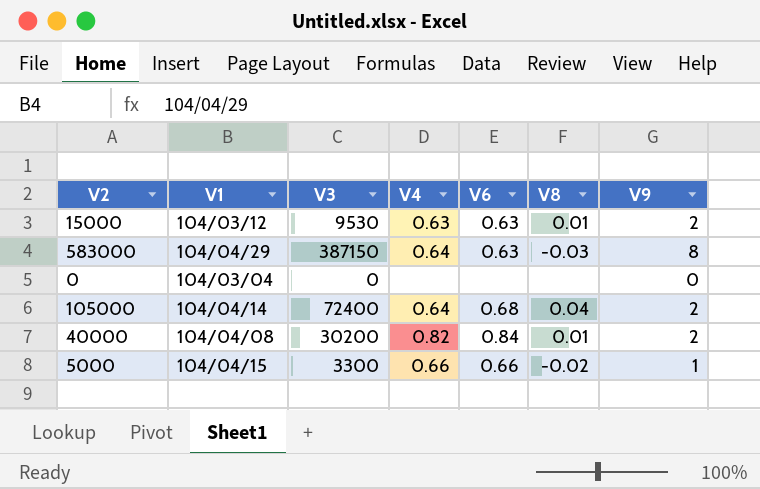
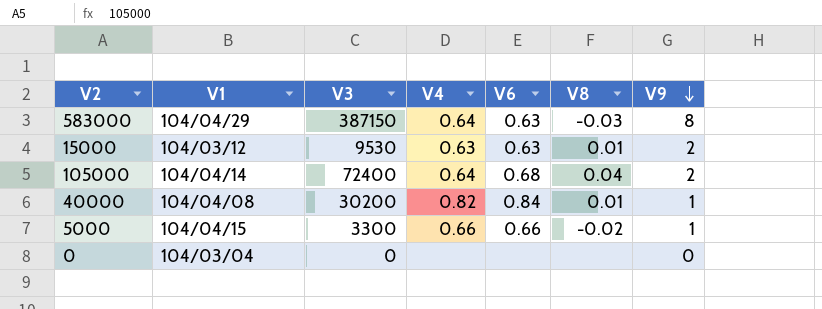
row order: none -> V9 descending
40000 | V9: 2 -> 1

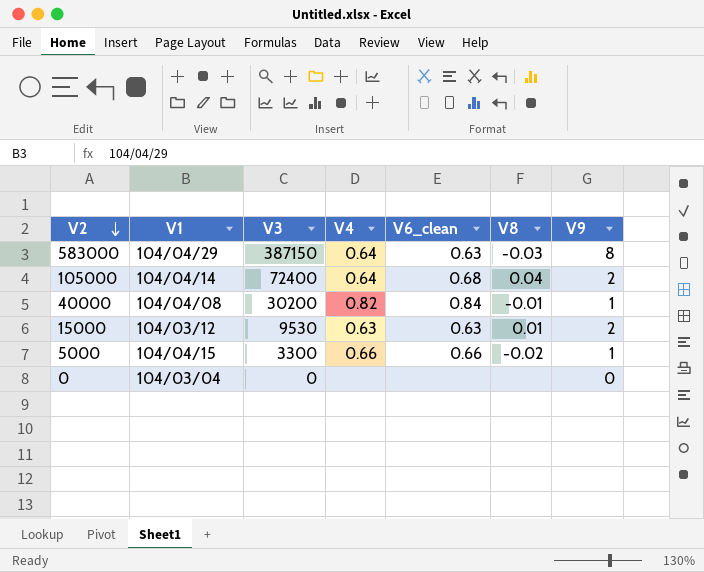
row order: V9 descending -> V2 descending
column name: V6 -> V6_clean
40000 | V8: 0.01 -> -0.01

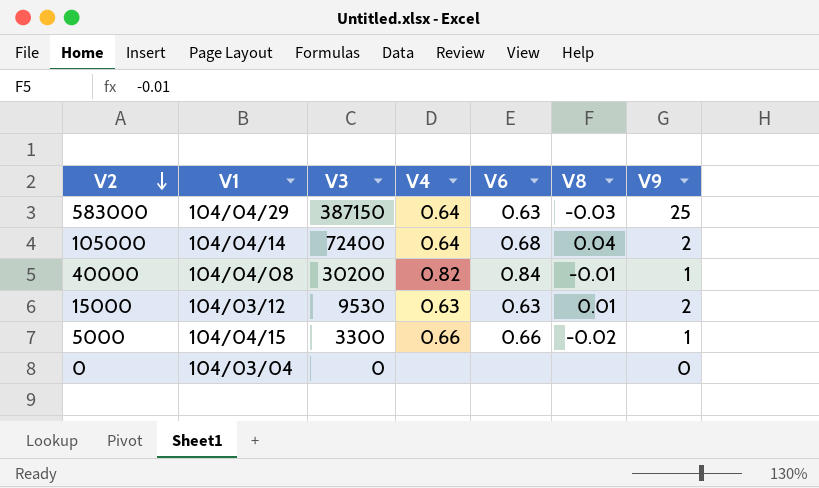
column name: V6_clean -> V6
583000 | V9: 8 -> 25

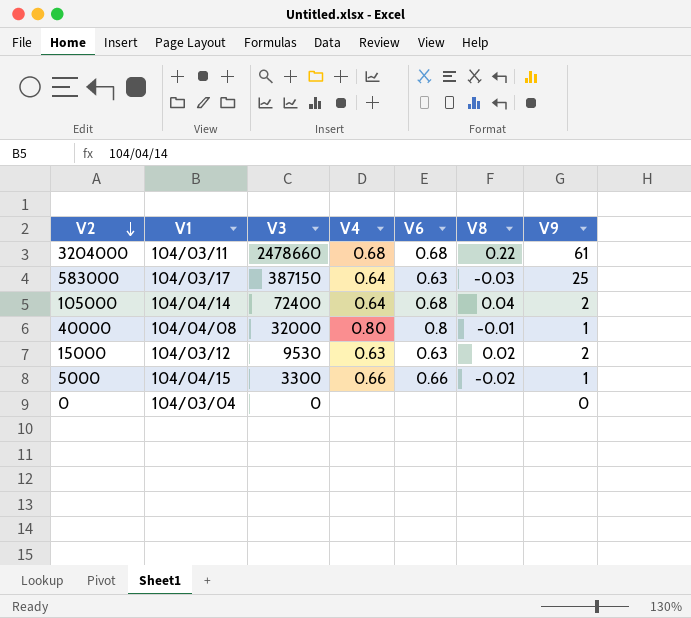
row 3204000: none -> 104/03/11 | 2478660 | 0.68 | 0.68 | 0.22 | 61
583000 | V1: 104/04/29 -> 104/03/17
40000 | V3: 30200 -> 32000
40000 | V4: 0.82 -> 0.80
40000 | V6: 0.84 -> 0.8
15000 | V8: 0.01 -> 0.02

